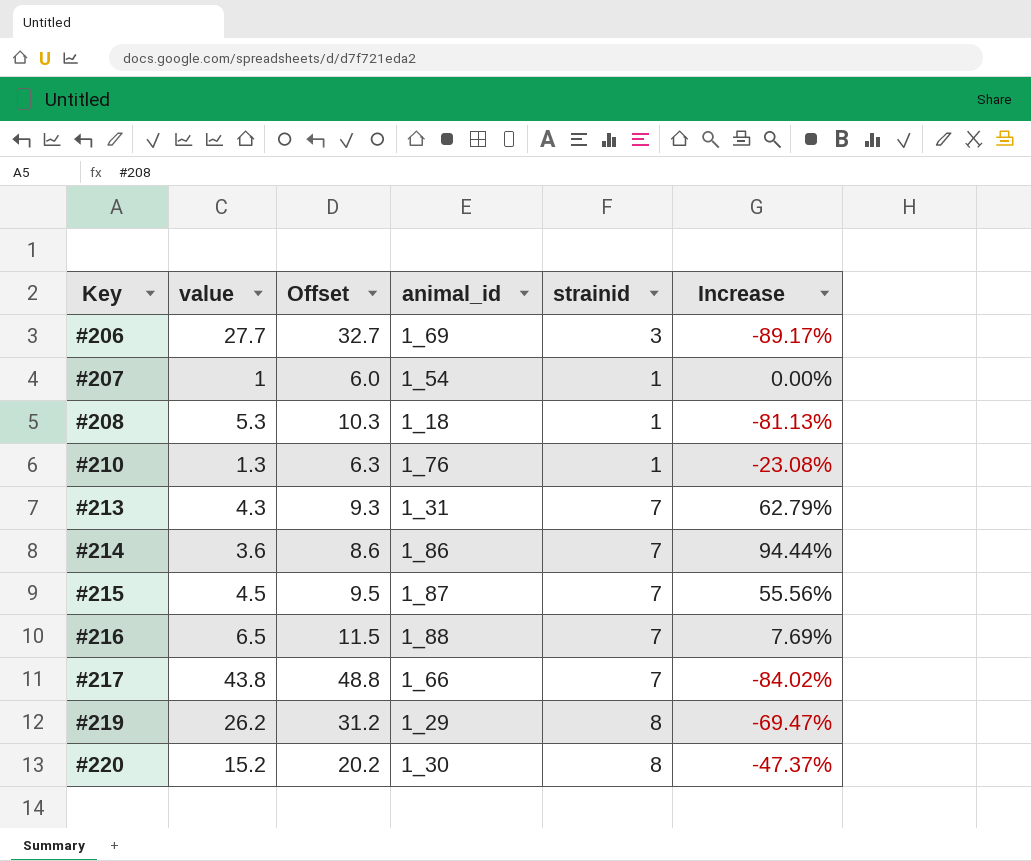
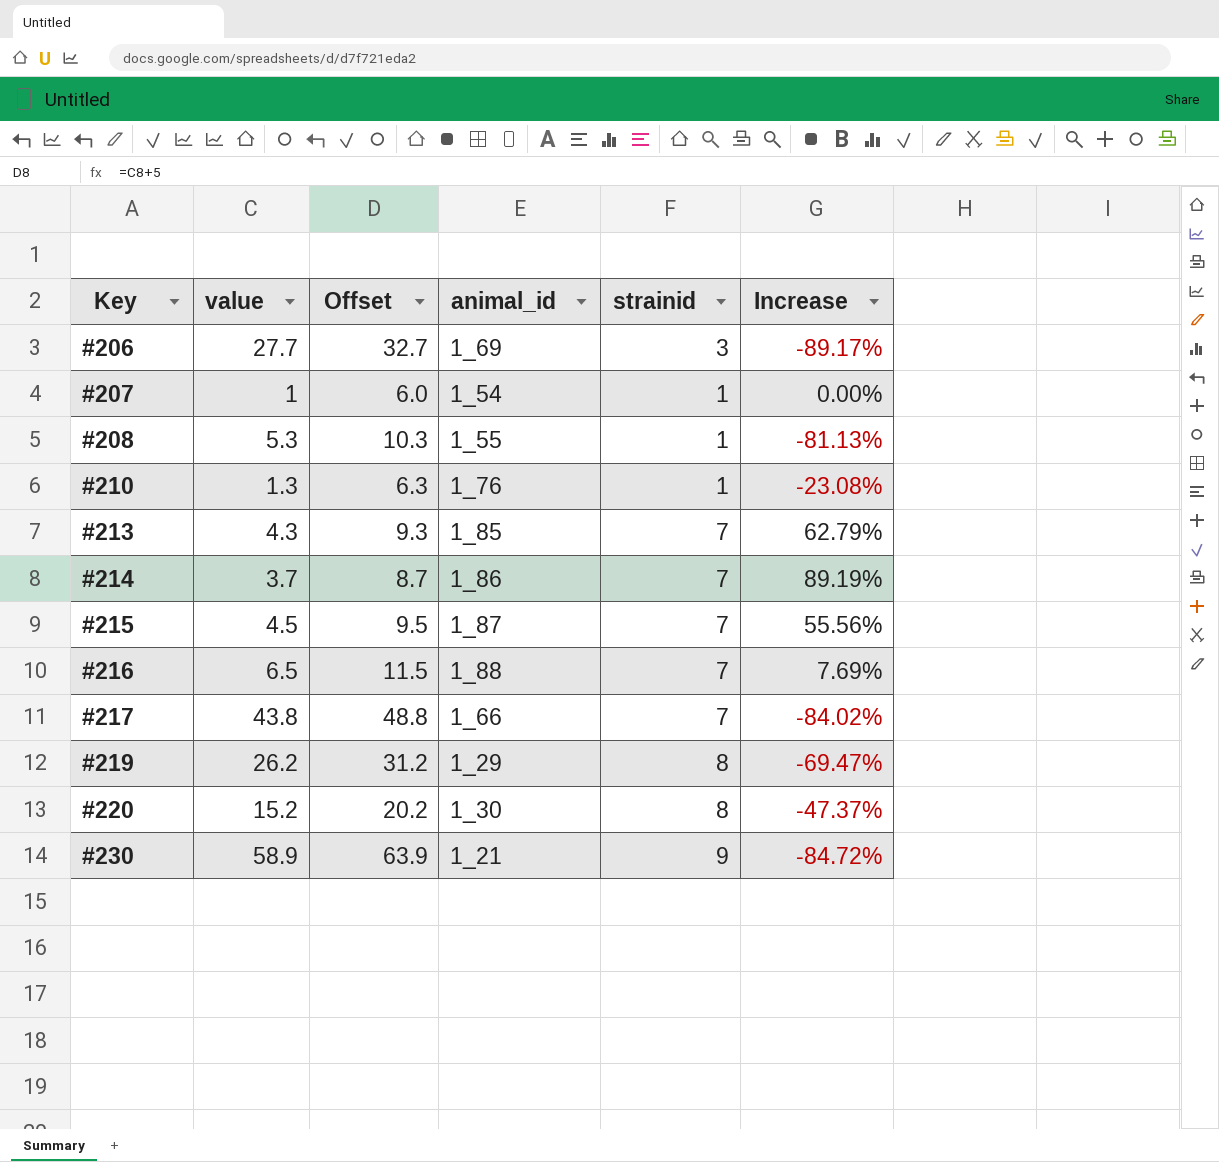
#208 | animal_id: 1_18 -> 1_55
#213 | animal_id: 1_31 -> 1_85
#214 | value: 3.6 -> 3.7
#214 | Offset: 8.6 -> 8.7
#214 | Increase: 94.44% -> 89.19%
row #230: none -> 58.9 | 63.9 | 1_21 | 9 | -84.72%

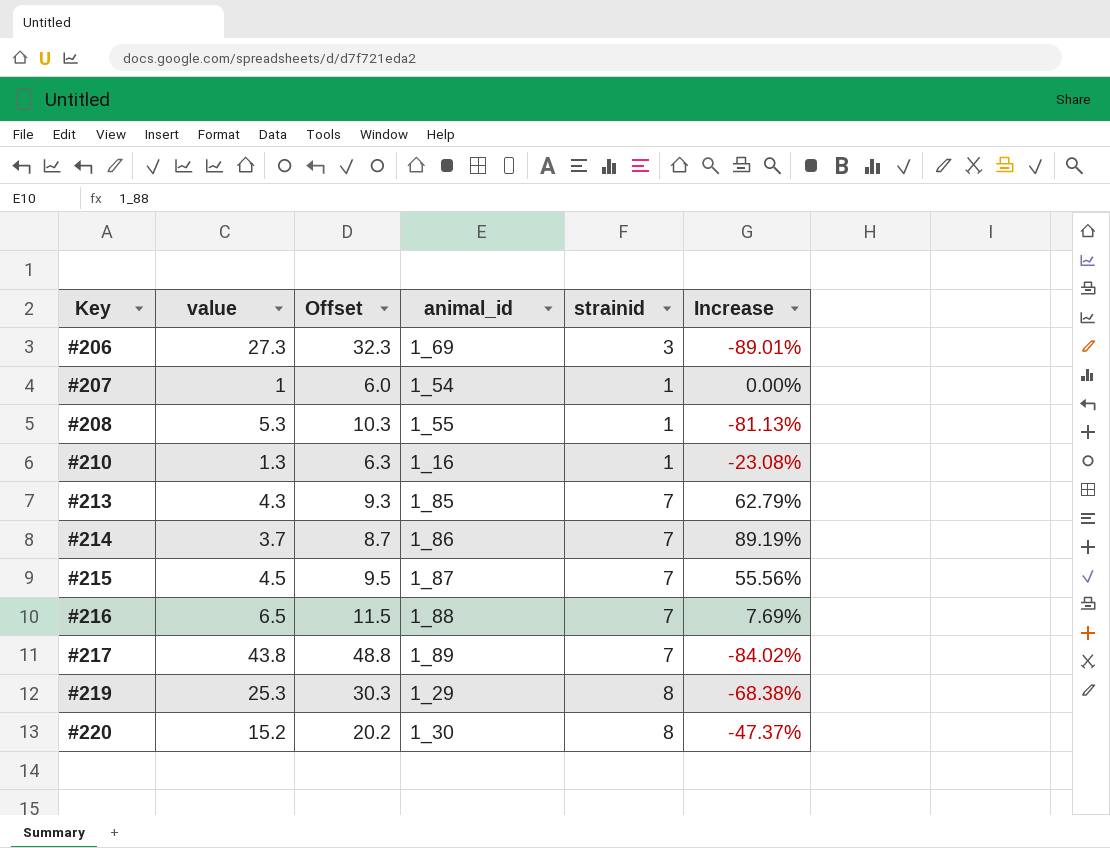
row #230: 58.9 | 63.9 | 1_21 | 9 | -84.72% -> none
#206 | value: 27.7 -> 27.3
#206 | Offset: 32.7 -> 32.3
#206 | Increase: -89.17% -> -89.01%
#210 | animal_id: 1_76 -> 1_16
#217 | animal_id: 1_66 -> 1_89
#219 | value: 26.2 -> 25.3
#219 | Offset: 31.2 -> 30.3
#219 | Increase: -69.47% -> -68.38%

